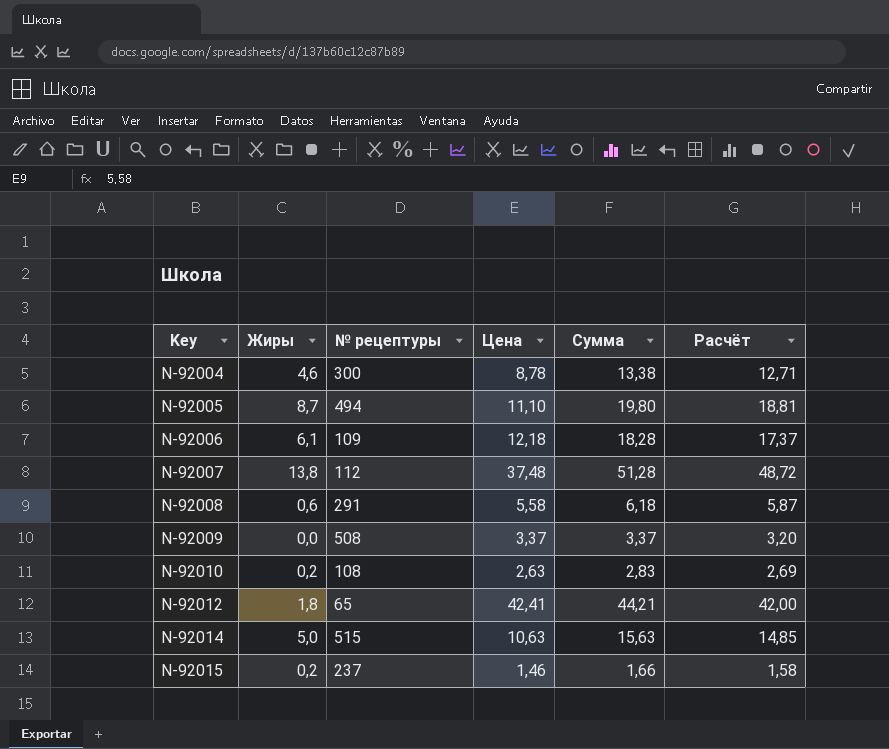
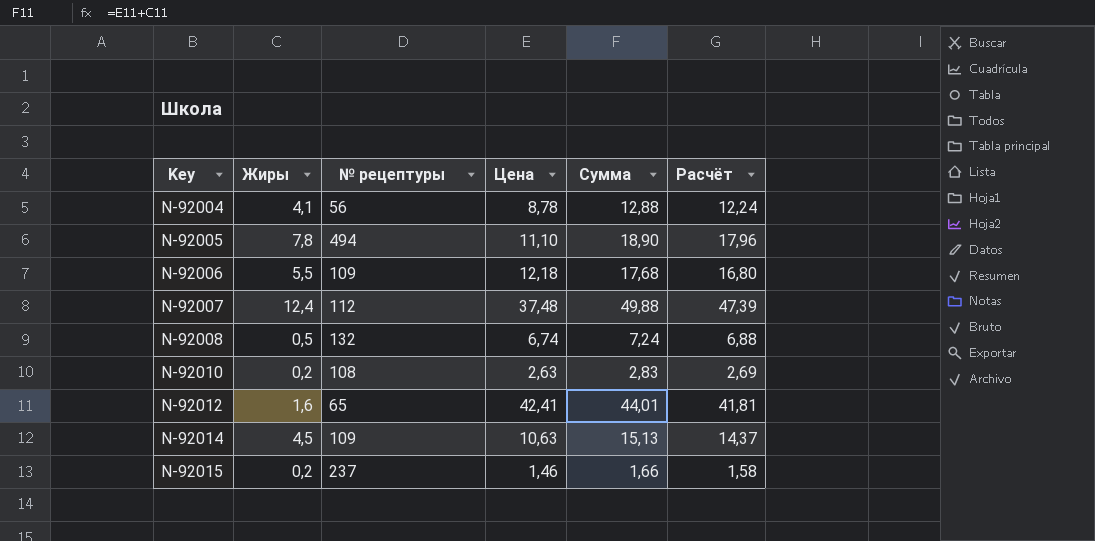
row N-92009: 0,0 | 508 | 3,37 | 3,37 | 3,20 -> none
N-92004 | Жиры: 4,6 -> 4,1
N-92004 | № рецептуры: 300 -> 56
N-92004 | Сумма: 13,38 -> 12,88
N-92004 | Расчёт: 12,71 -> 12,24
N-92005 | Жиры: 8,7 -> 7,8
N-92005 | Сумма: 19,80 -> 18,90
N-92005 | Расчёт: 18,81 -> 17,96
N-92006 | Жиры: 6,1 -> 5,5
N-92006 | Сумма: 18,28 -> 17,68
N-92006 | Расчёт: 17,37 -> 16,80
N-92007 | Жиры: 13,8 -> 12,4
N-92007 | Сумма: 51,28 -> 49,88
N-92007 | Расчёт: 48,72 -> 47,39
N-92008 | Жиры: 0,6 -> 0,5
N-92008 | № рецептуры: 291 -> 132
N-92008 | Цена: 5,58 -> 6,74
N-92008 | Сумма: 6,18 -> 7,24
N-92008 | Расчёт: 5,87 -> 6,88
N-92012 | Жиры: 1,8 -> 1,6
N-92012 | Сумма: 44,21 -> 44,01
N-92012 | Расчёт: 42,00 -> 41,81
N-92014 | Жиры: 5,0 -> 4,5
N-92014 | № рецептуры: 515 -> 109
N-92014 | Сумма: 15,63 -> 15,13
N-92014 | Расчёт: 14,85 -> 14,37

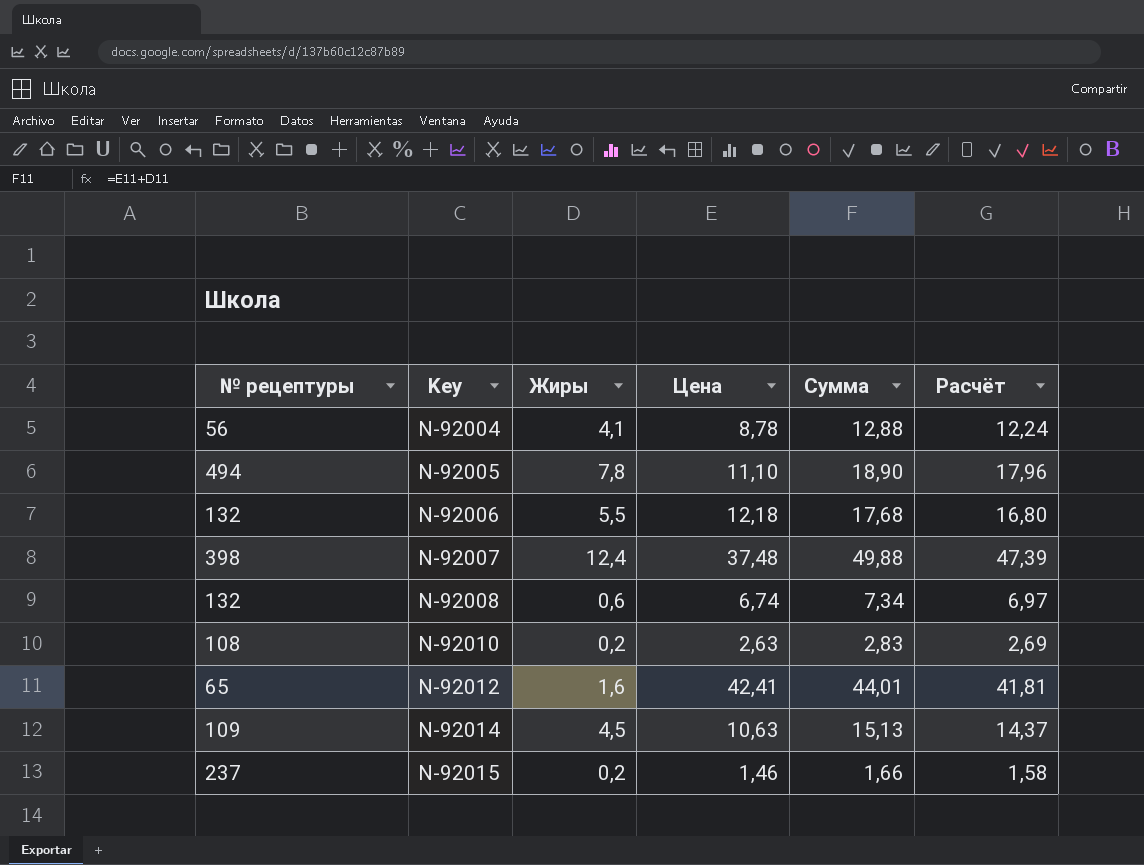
column № рецептуры | position: 3 -> 1
N-92006 | № рецептуры: 109 -> 132
N-92007 | № рецептуры: 112 -> 398
N-92008 | Жиры: 0,5 -> 0,6
N-92008 | Сумма: 7,24 -> 7,34
N-92008 | Расчёт: 6,88 -> 6,97

